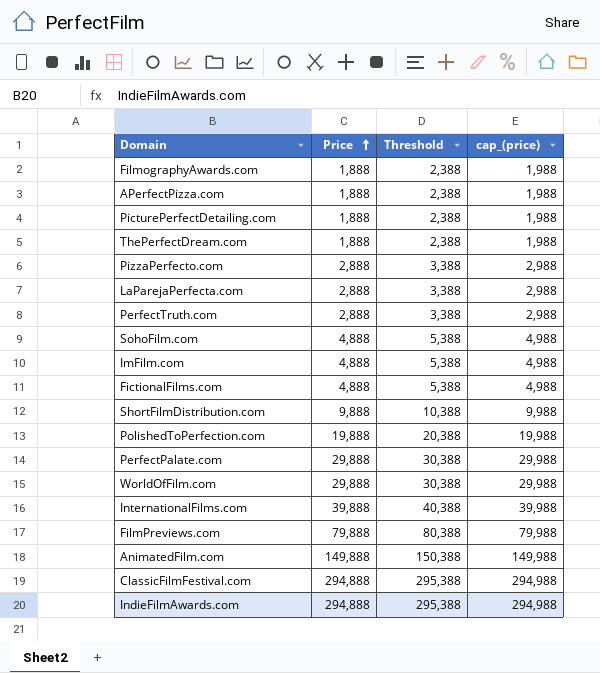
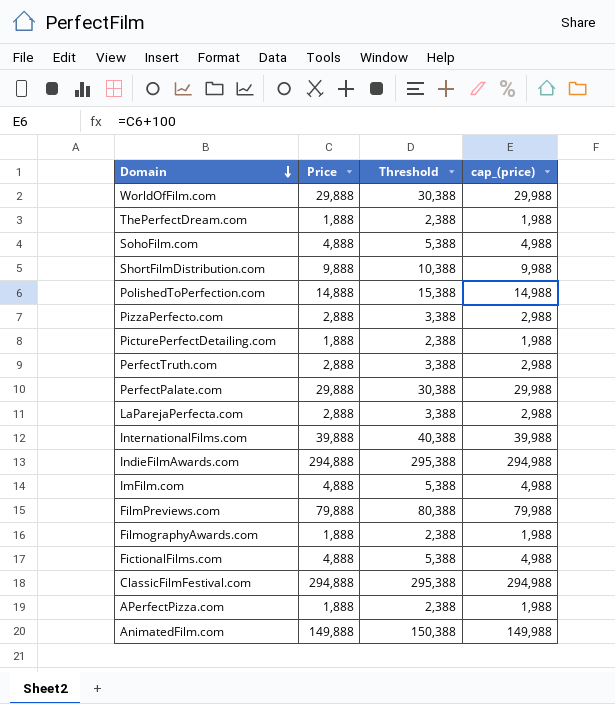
row order: Price ascending -> Domain descending
PolishedToPerfection.com | Price: 19,888 -> 14,888
PolishedToPerfection.com | Threshold: 20,388 -> 15,388
PolishedToPerfection.com | cap_(price): 19,988 -> 14,988

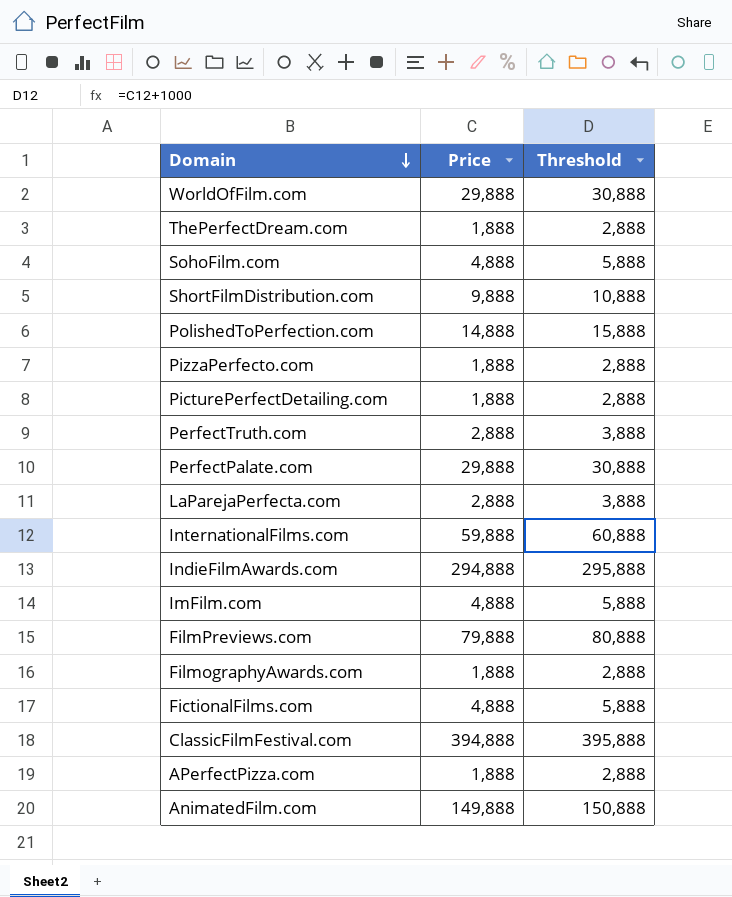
column cap_(price) | formula: [Price] + 100 -> none
column Threshold | formula: [Price] + 500 -> [Price] + 1000
PizzaPerfecto.com | Price: 2,888 -> 1,888
InternationalFilms.com | Price: 39,888 -> 59,888
ClassicFilmFestival.com | Price: 294,888 -> 394,888

